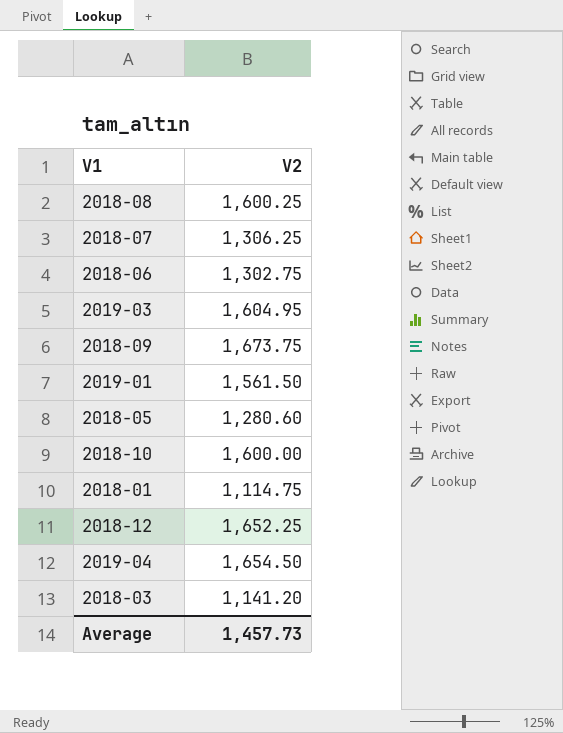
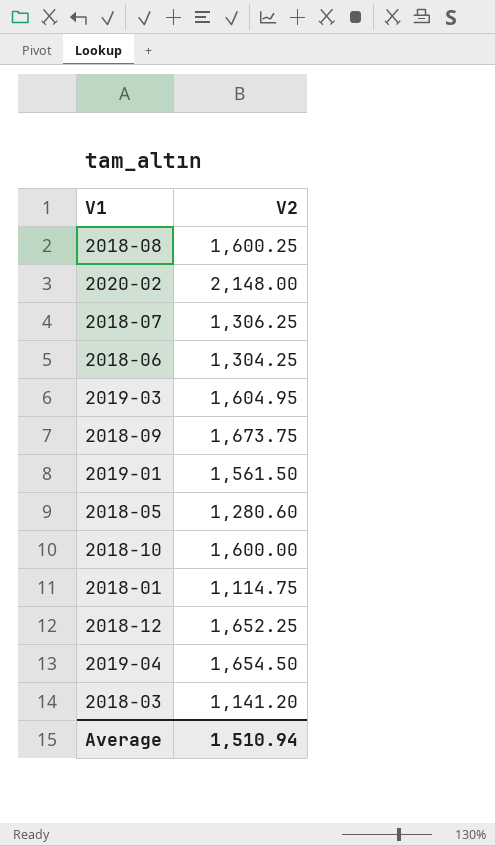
row 2020-02: none -> 2,148.00
2018-06 | V2: 1,302.75 -> 1,304.25
Average | V2: 1,457.73 -> 1,510.94

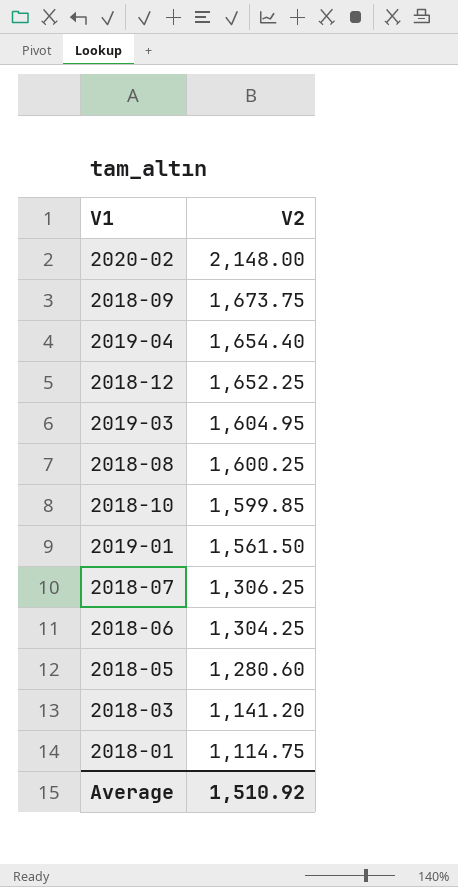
row order: none -> V2 descending
2019-04 | V2: 1,654.50 -> 1,654.40
2018-10 | V2: 1,600.00 -> 1,599.85
Average | V2: 1,510.94 -> 1,510.92

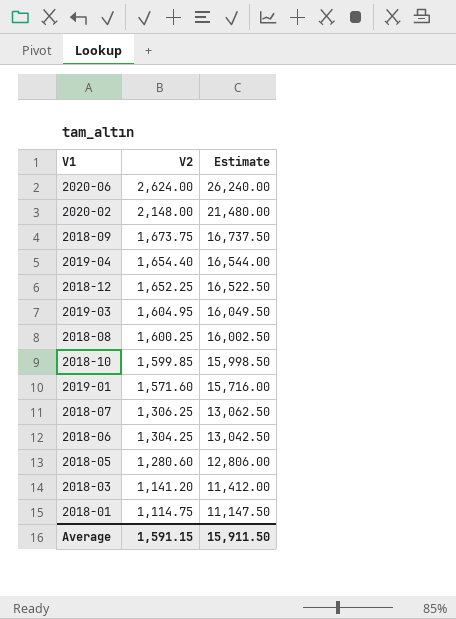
column Estimate | formula: none -> [V2] * 10
row 2020-06: none -> 2,624.00 | 26,240.00
2019-01 | V2: 1,561.50 -> 1,571.60
Average | V2: 1,510.92 -> 1,591.15

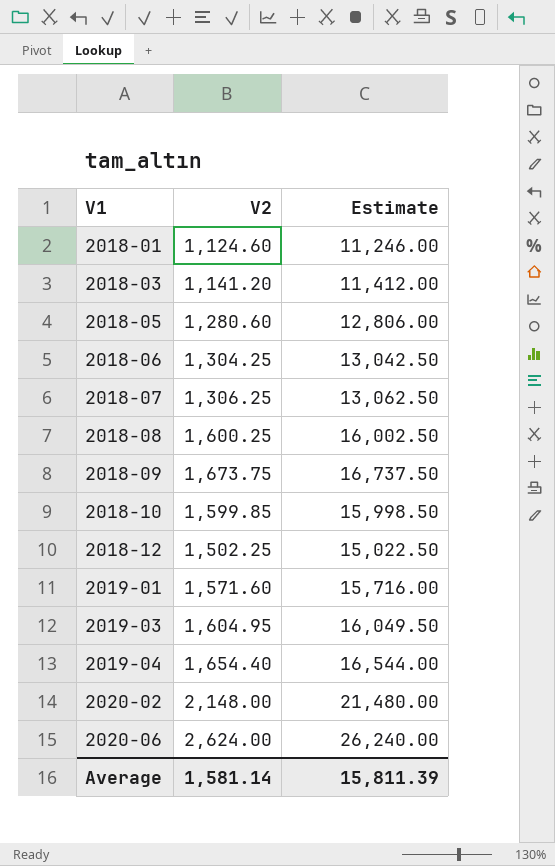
row order: V2 descending -> V1 ascending
2018-01 | V2: 1,114.75 -> 1,124.60
2018-01 | Estimate: 11,147.50 -> 11,246.00
2018-12 | V2: 1,652.25 -> 1,502.25
2018-12 | Estimate: 16,522.50 -> 15,022.50
Average | V2: 1,591.15 -> 1,581.14
Average | Estimate: 15,911.50 -> 15,811.39

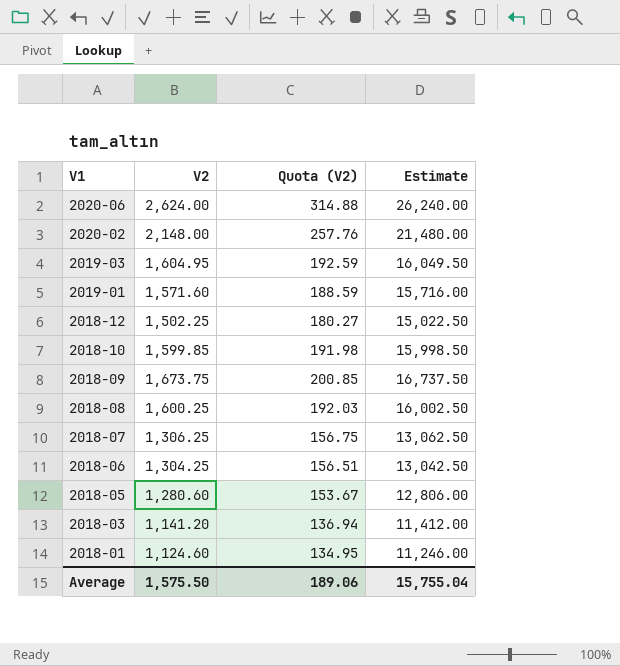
row order: V1 ascending -> V1 descending
column Quota (V2) | formula: none -> [V2] * 0.12
row 2019-04: 1,654.40 | 16,544.00 -> none
Average | V2: 1,581.14 -> 1,575.50
Average | Estimate: 15,811.39 -> 15,755.04

